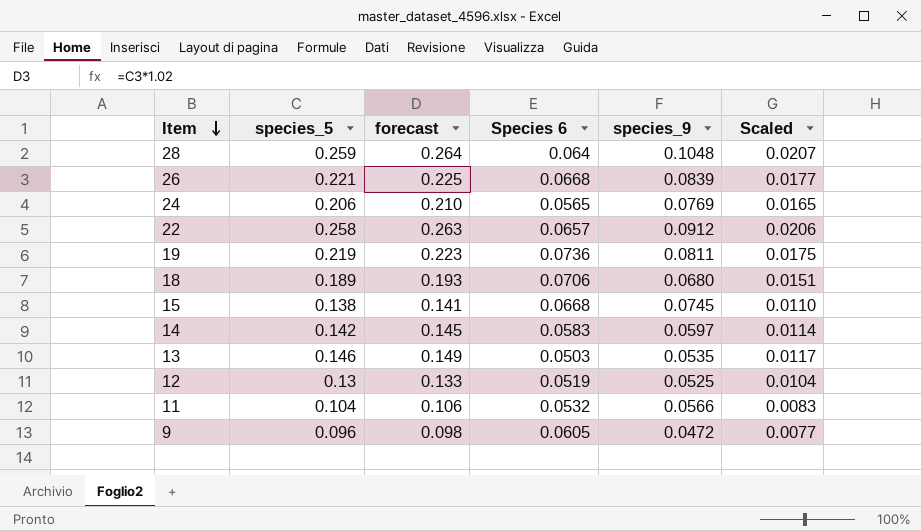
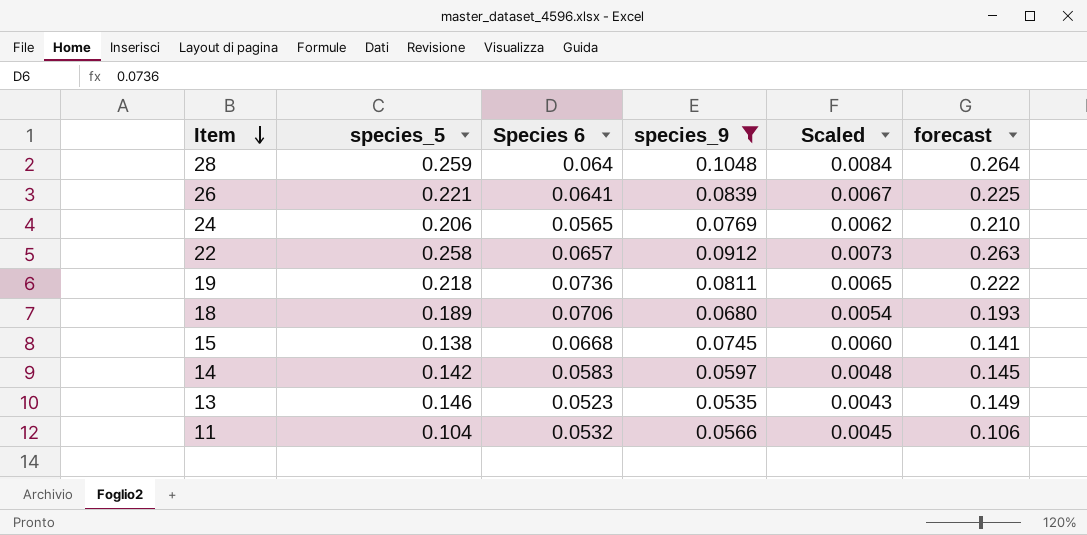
filter: none -> species_9 >= 0.0535
column Scaled | formula: [species_5] * 0.08 -> [species_9] * 0.08
column forecast | position: 3 -> 6
26 | Species 6: 0.0668 -> 0.0641
19 | species_5: 0.219 -> 0.218
19 | forecast: 0.223 -> 0.222
13 | Species 6: 0.0503 -> 0.0523

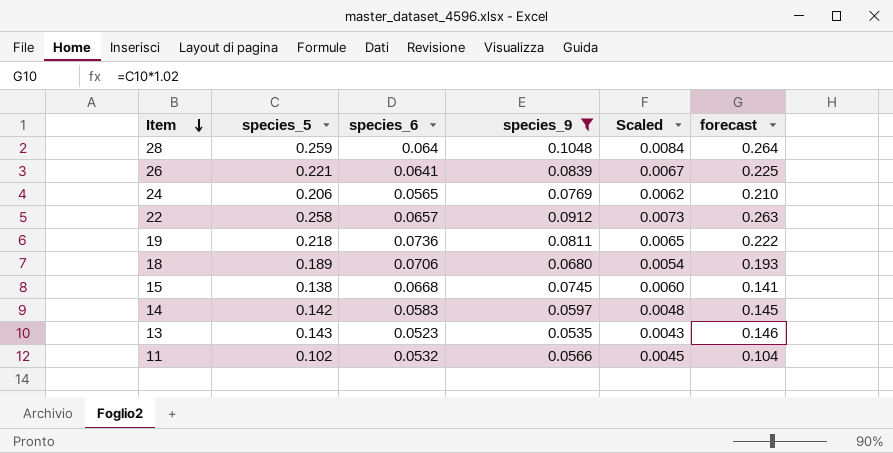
column name: Species 6 -> species_6
13 | species_5: 0.146 -> 0.143
13 | forecast: 0.149 -> 0.146
11 | species_5: 0.104 -> 0.102
11 | forecast: 0.106 -> 0.104

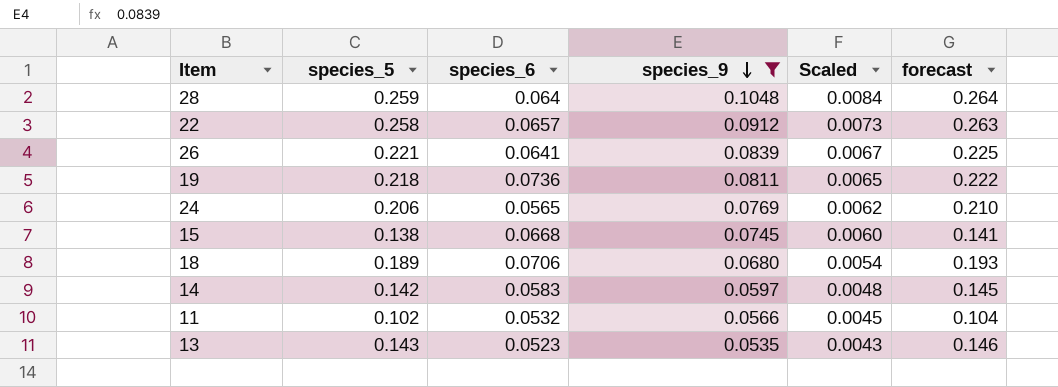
row order: Item descending -> species_9 descending

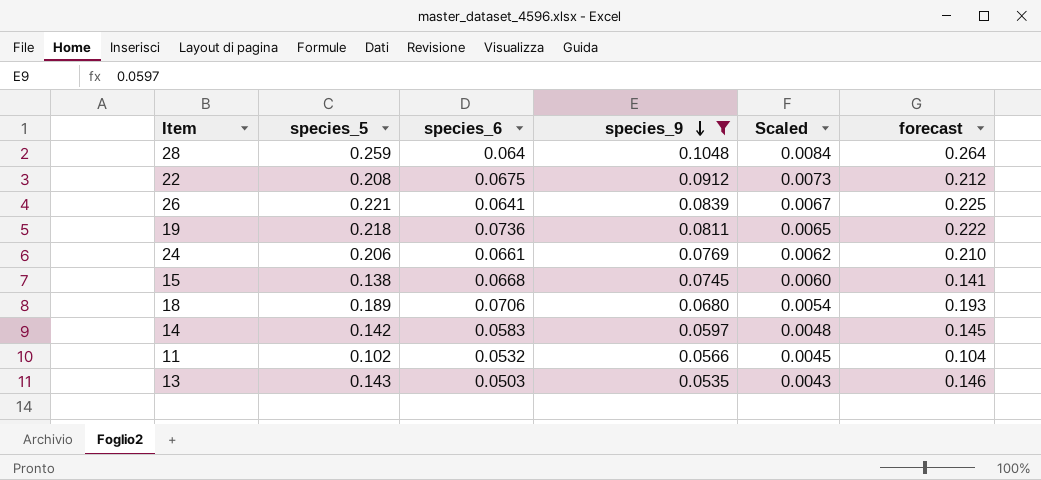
22 | species_5: 0.258 -> 0.208
22 | species_6: 0.0657 -> 0.0675
22 | forecast: 0.263 -> 0.212
24 | species_6: 0.0565 -> 0.0661
13 | species_6: 0.0523 -> 0.0503

